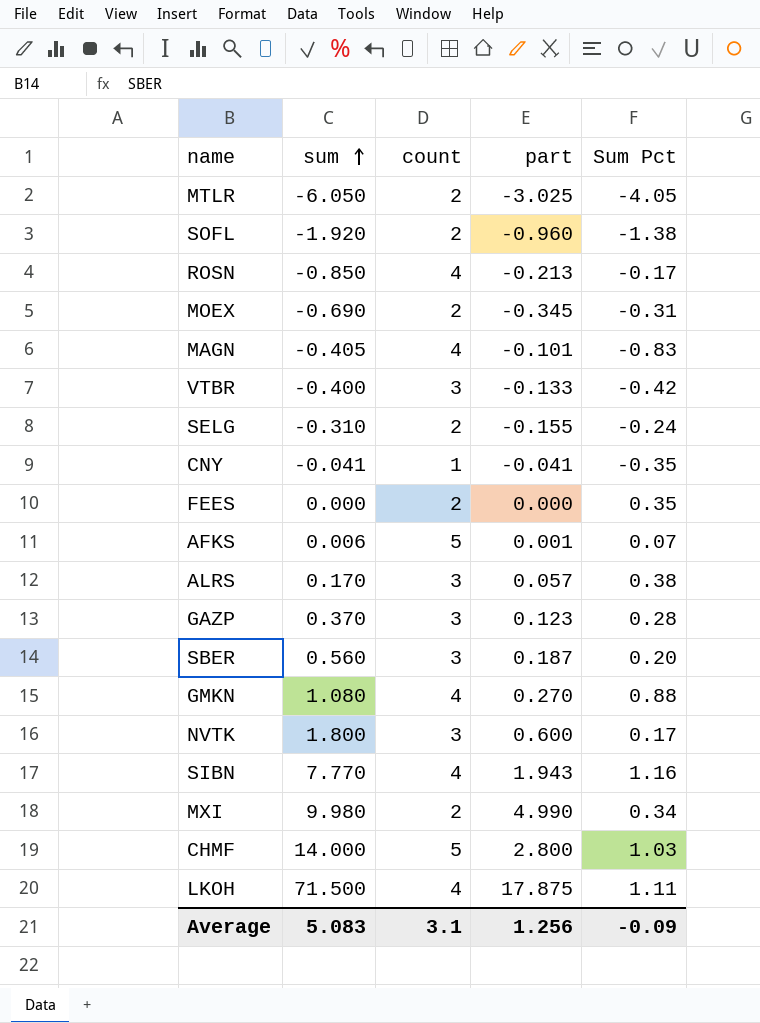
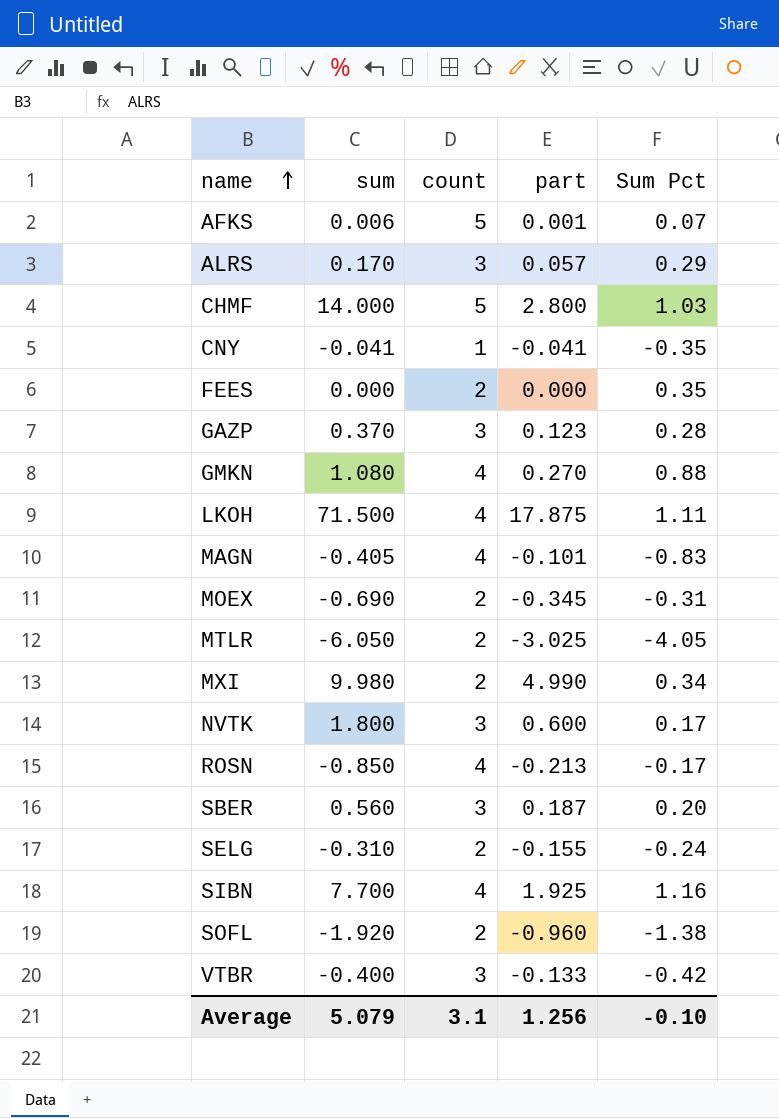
row order: sum ascending -> name ascending
ALRS | Sum Pct: 0.38 -> 0.29
SIBN | sum: 7.770 -> 7.700
SIBN | part: 1.943 -> 1.925
Average | sum: 5.083 -> 5.079
Average | Sum Pct: -0.09 -> -0.10

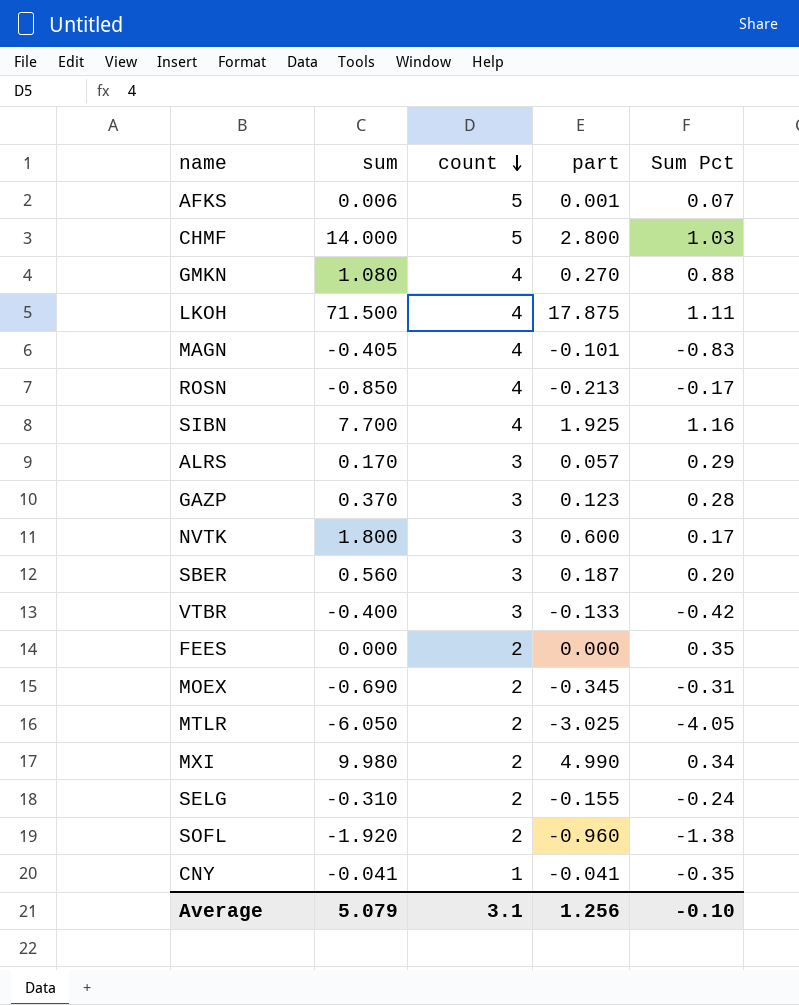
row order: name ascending -> count descending

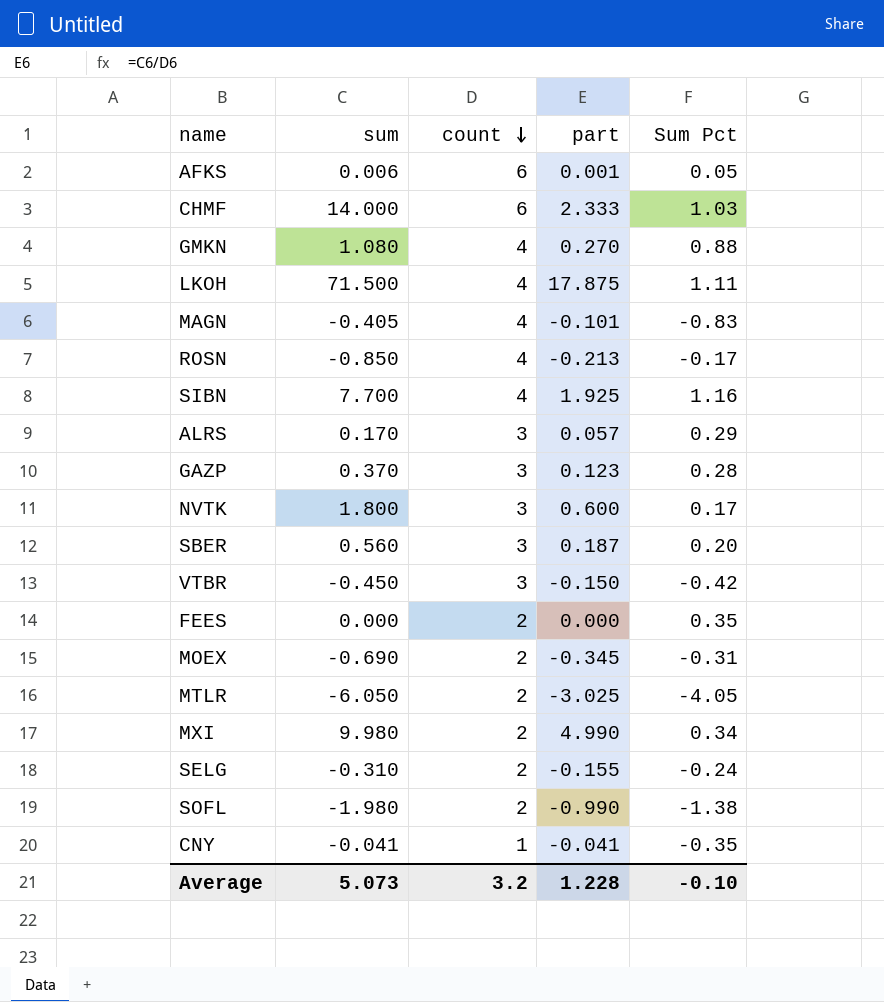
AFKS | count: 5 -> 6
AFKS | Sum Pct: 0.07 -> 0.05
CHMF | count: 5 -> 6
CHMF | part: 2.800 -> 2.333
VTBR | sum: -0.400 -> -0.450
VTBR | part: -0.133 -> -0.150
SOFL | sum: -1.920 -> -1.980
SOFL | part: -0.960 -> -0.990
Average | sum: 5.079 -> 5.073
Average | count: 3.1 -> 3.2
Average | part: 1.256 -> 1.228

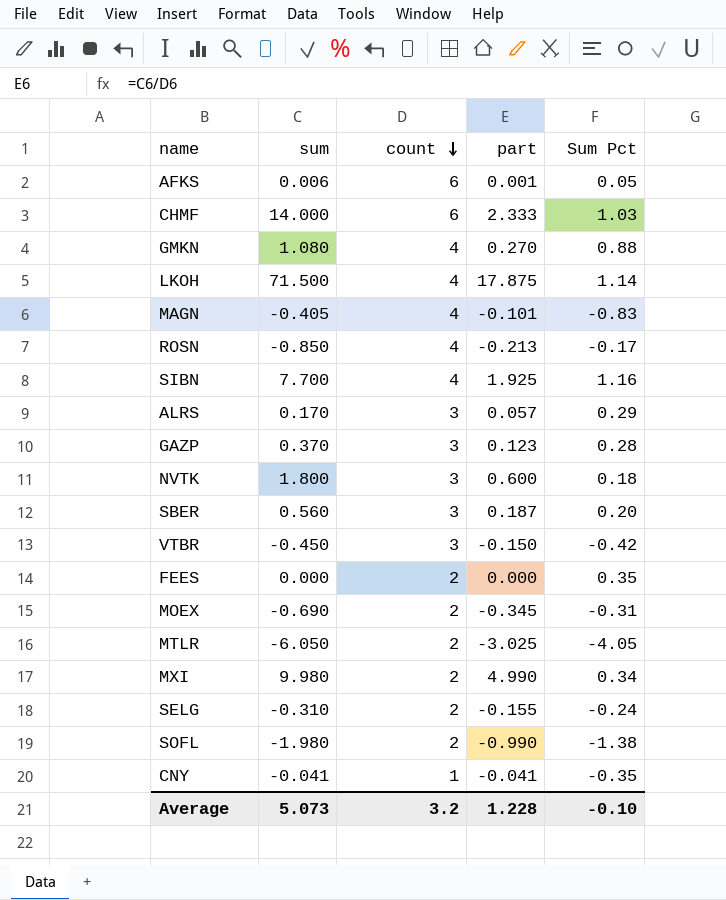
LKOH | Sum Pct: 1.11 -> 1.14
NVTK | Sum Pct: 0.17 -> 0.18

